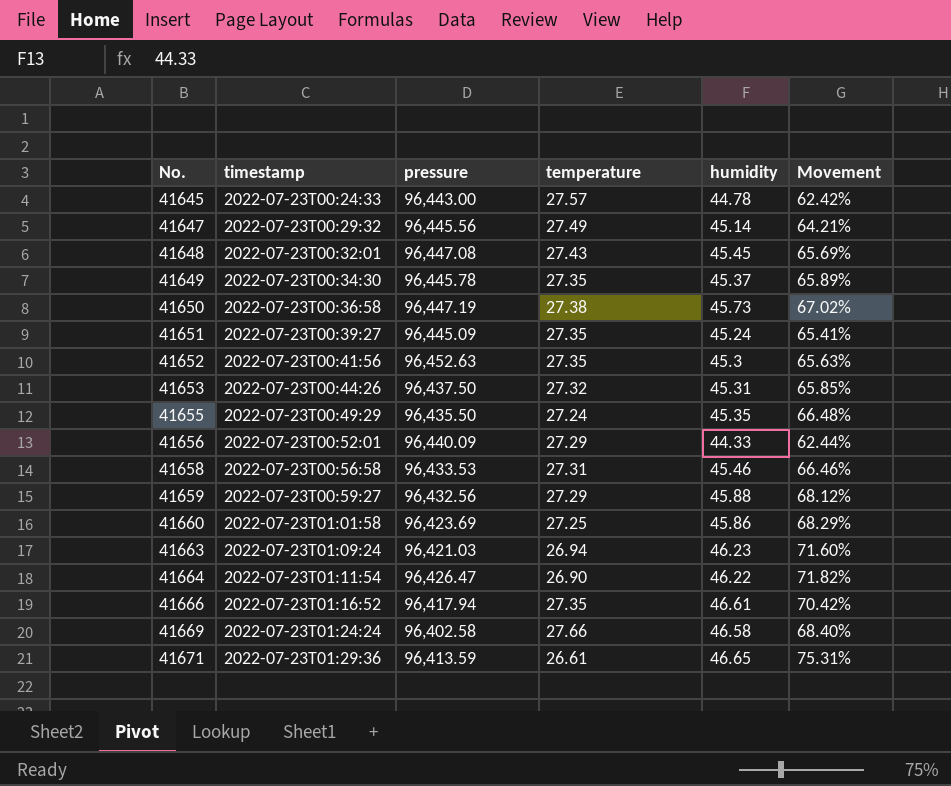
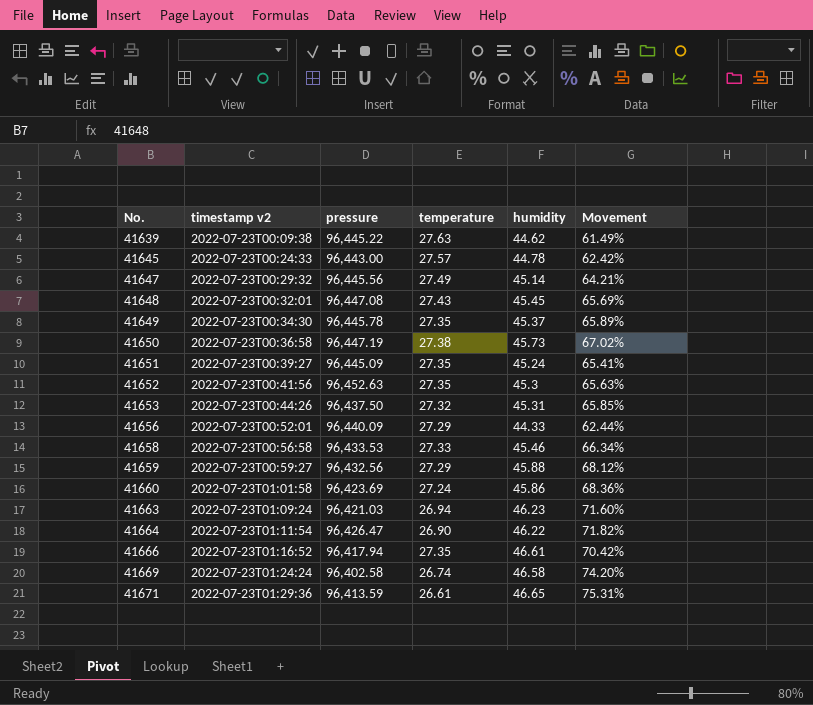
column name: timestamp -> timestamp v2
row 41655: 2022-07-23T00:49:29 | 96,435.50 | 27.24 | 45.35 | 66.48% -> none
row 41639: none -> 2022-07-23T00:09:38 | 96,445.22 | 27.63 | 44.62 | 61.49%
41658 | temperature: 27.31 -> 27.33
41658 | Movement: 66.46% -> 66.34%
41660 | temperature: 27.25 -> 27.24
41660 | Movement: 68.29% -> 68.36%
41669 | temperature: 27.66 -> 26.74
41669 | Movement: 68.40% -> 74.20%

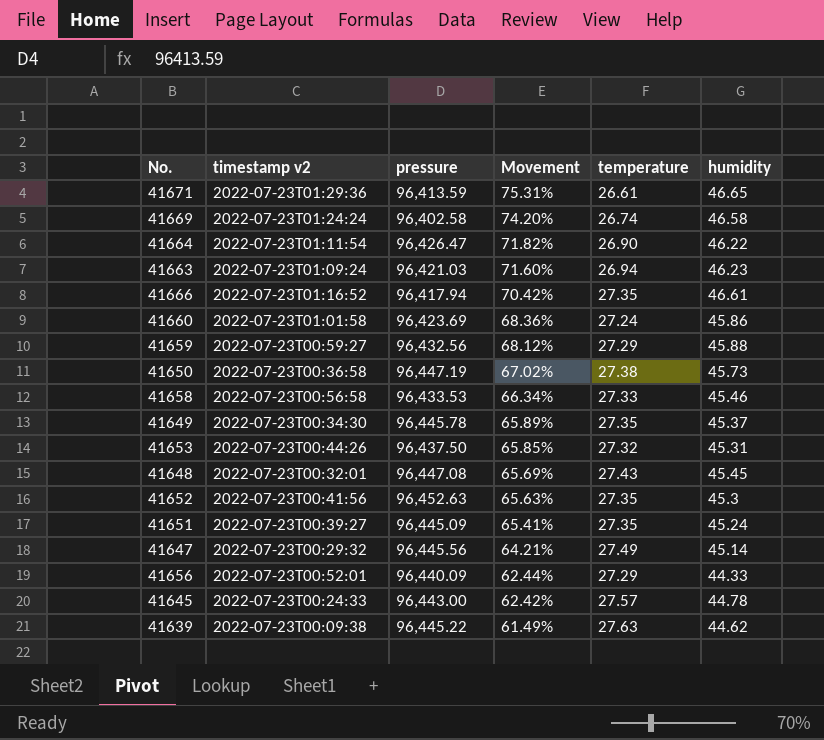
row order: No. ascending -> Movement descending
column Movement | position: 6 -> 4

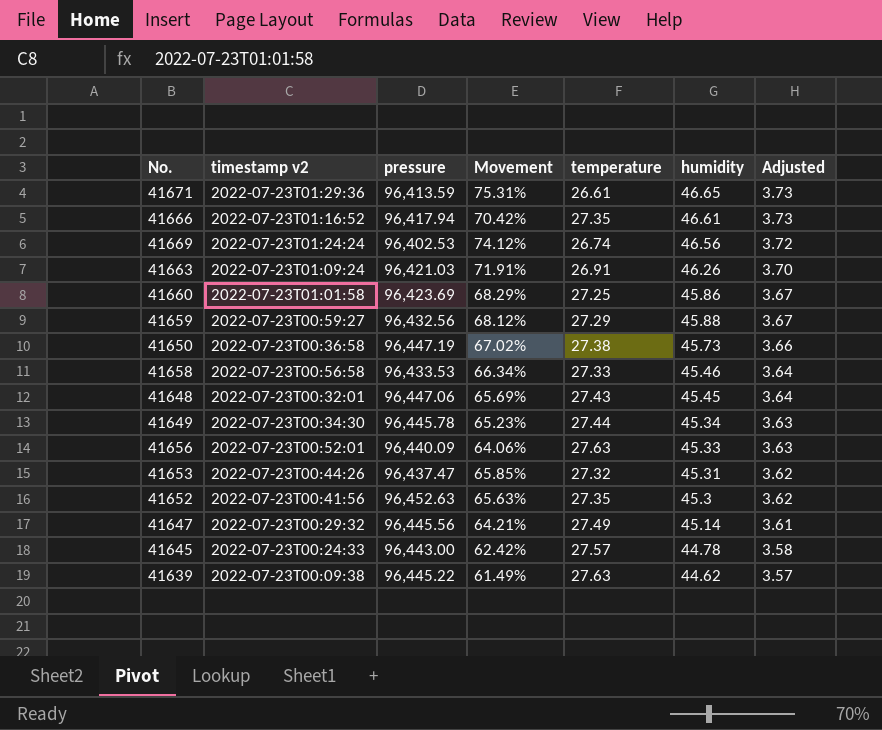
row order: Movement descending -> Adjusted descending
column Adjusted | formula: none -> [humidity] * 0.08
row 41664: 2022-07-23T01:11:54 | 96,426.47 | 71.82% | 26.90 | 46.22 -> none
row 41651: 2022-07-23T00:39:27 | 96,445.09 | 65.41% | 27.35 | 45.24 -> none
41669 | pressure: 96,402.58 -> 96,402.53
41669 | Movement: 74.20% -> 74.12%
41669 | humidity: 46.58 -> 46.56
41663 | Movement: 71.60% -> 71.91%
41663 | temperature: 26.94 -> 26.91
41663 | humidity: 46.23 -> 46.26
41660 | Movement: 68.36% -> 68.29%
41660 | temperature: 27.24 -> 27.25
41648 | pressure: 96,447.08 -> 96,447.06
41649 | Movement: 65.89% -> 65.23%
41649 | temperature: 27.35 -> 27.44
41649 | humidity: 45.37 -> 45.34
41656 | Movement: 62.44% -> 64.06%
41656 | temperature: 27.29 -> 27.63
41656 | humidity: 44.33 -> 45.33
41653 | pressure: 96,437.50 -> 96,437.47

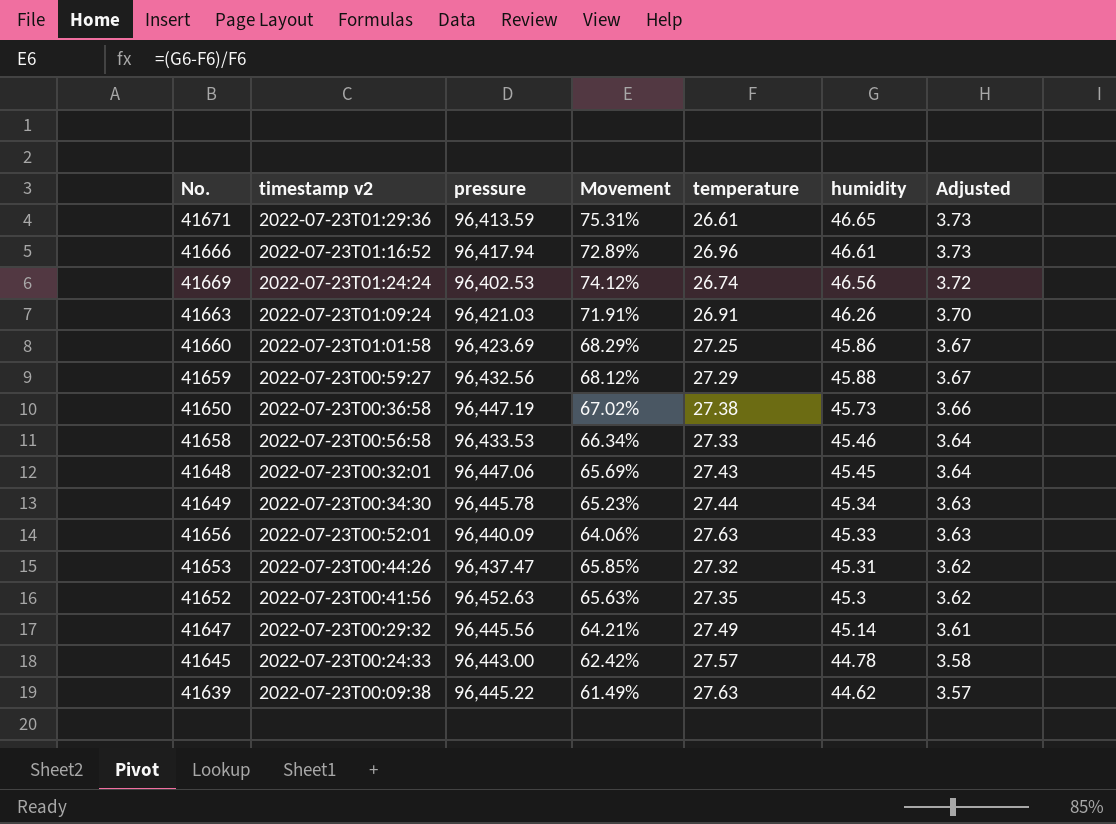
41666 | Movement: 70.42% -> 72.89%
41666 | temperature: 27.35 -> 26.96

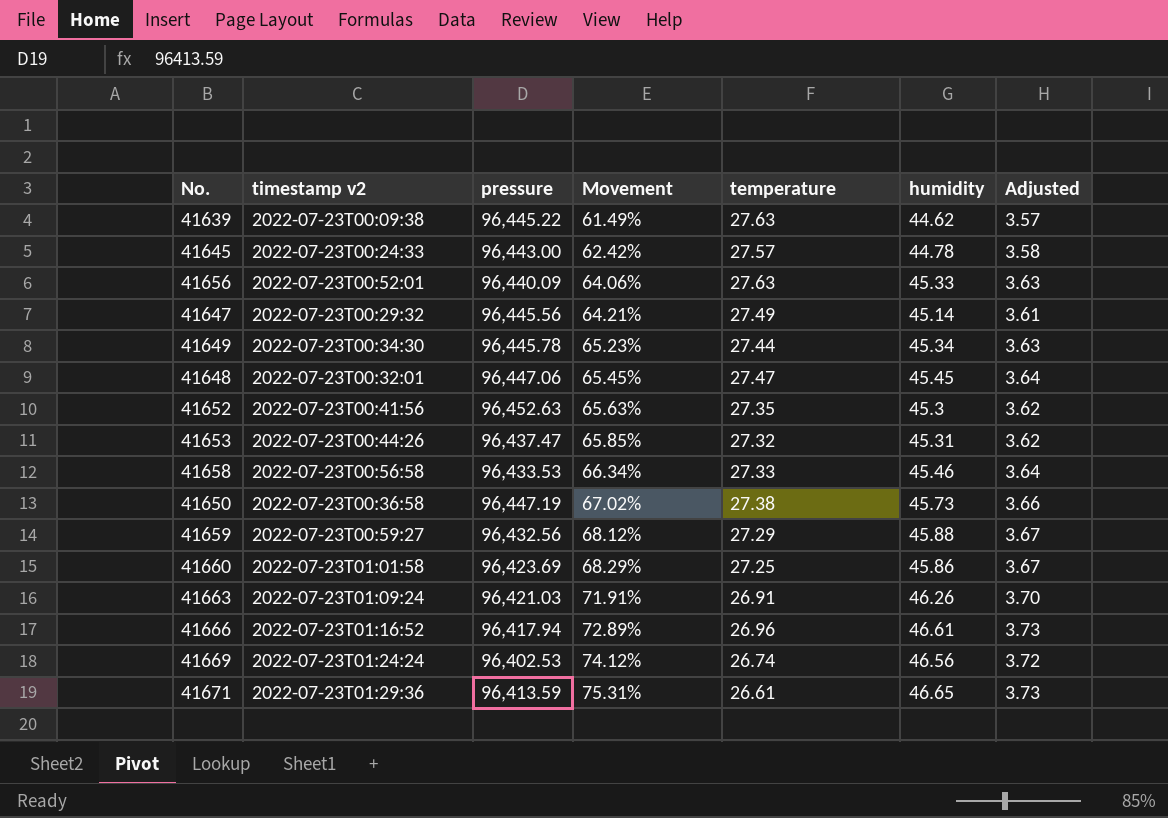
row order: Adjusted descending -> Movement ascending
41648 | Movement: 65.69% -> 65.45%
41648 | temperature: 27.43 -> 27.47

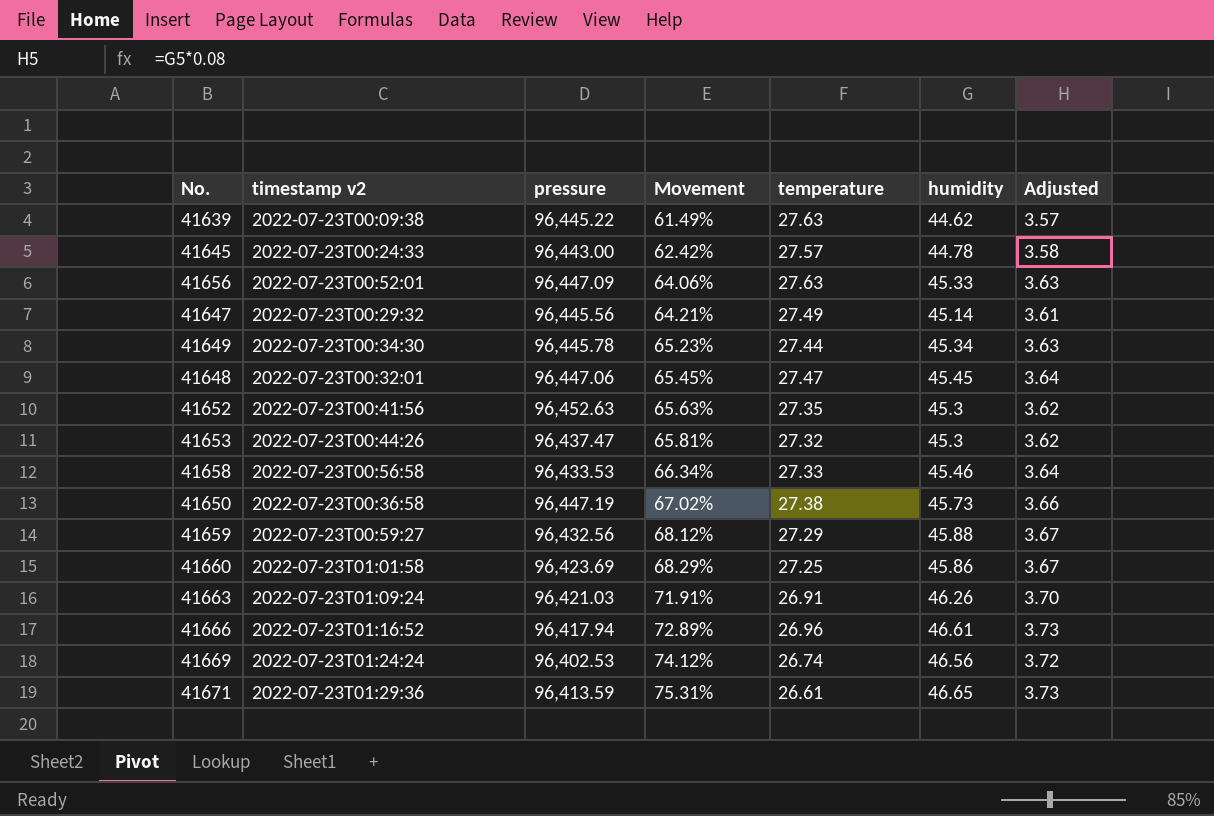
41656 | pressure: 96,440.09 -> 96,447.09
41653 | Movement: 65.85% -> 65.81%
41653 | humidity: 45.31 -> 45.3

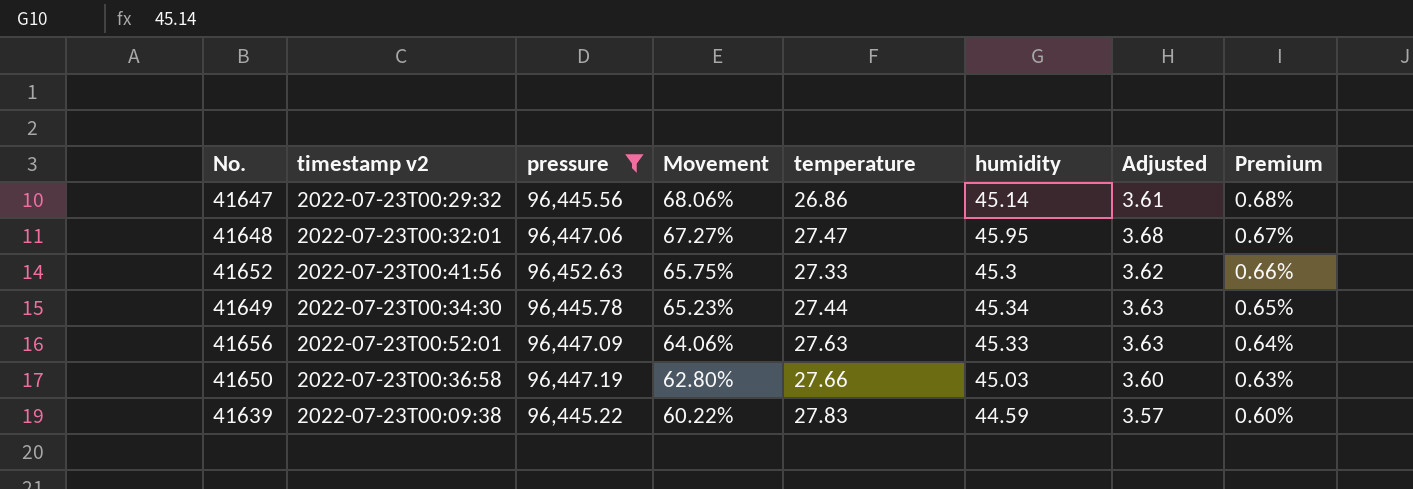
filter: none -> pressure >= 96,445.22
row order: Movement ascending -> Movement descending
column Premium | formula: none -> [Movement] * 0.01
41647 | Movement: 64.21% -> 68.06%
41647 | temperature: 27.49 -> 26.86
41648 | Movement: 65.45% -> 67.27%
41648 | humidity: 45.45 -> 45.95
41648 | Adjusted: 3.64 -> 3.68
41652 | Movement: 65.63% -> 65.75%
41652 | temperature: 27.35 -> 27.33
41650 | Movement: 67.02% -> 62.80%
41650 | temperature: 27.38 -> 27.66
41650 | humidity: 45.73 -> 45.03
41650 | Adjusted: 3.66 -> 3.60
41639 | Movement: 61.49% -> 60.22%
41639 | temperature: 27.63 -> 27.83
41639 | humidity: 44.62 -> 44.59

